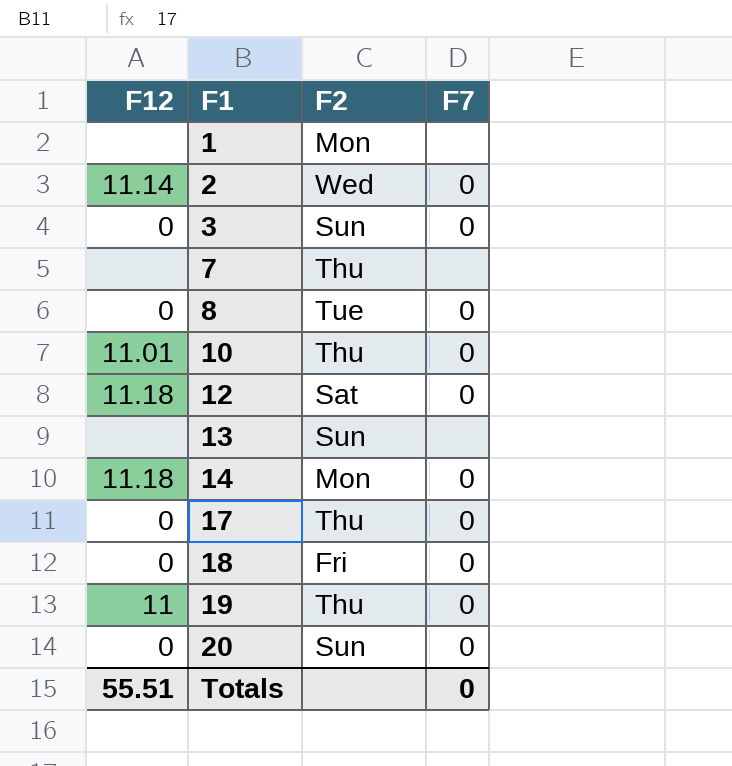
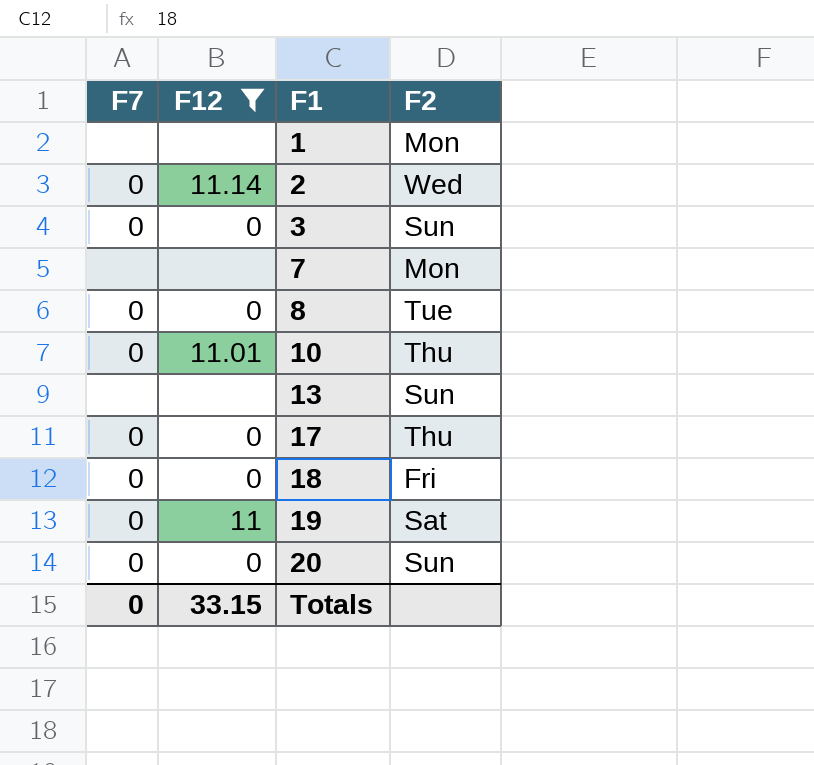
filter: none -> F12 != 11.18
column F7 | position: 4 -> 1
7 | F2: Thu -> Mon
19 | F2: Thu -> Sat
Totals | F12: 55.51 -> 33.15

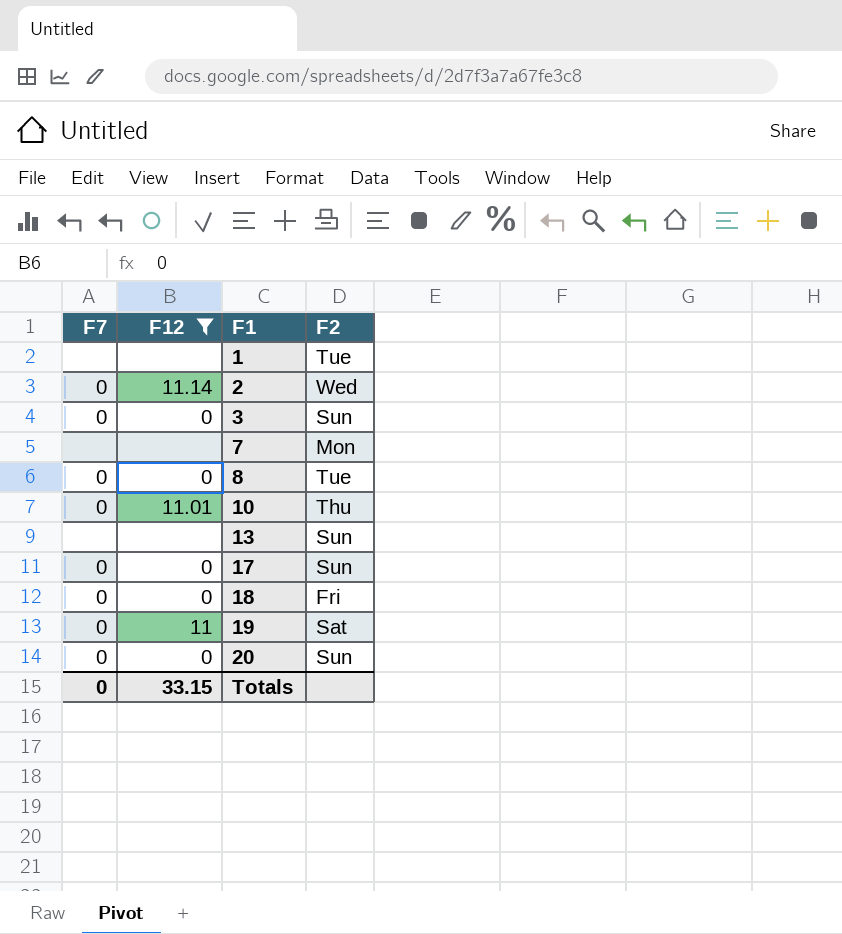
1 | F2: Mon -> Tue
17 | F2: Thu -> Sun

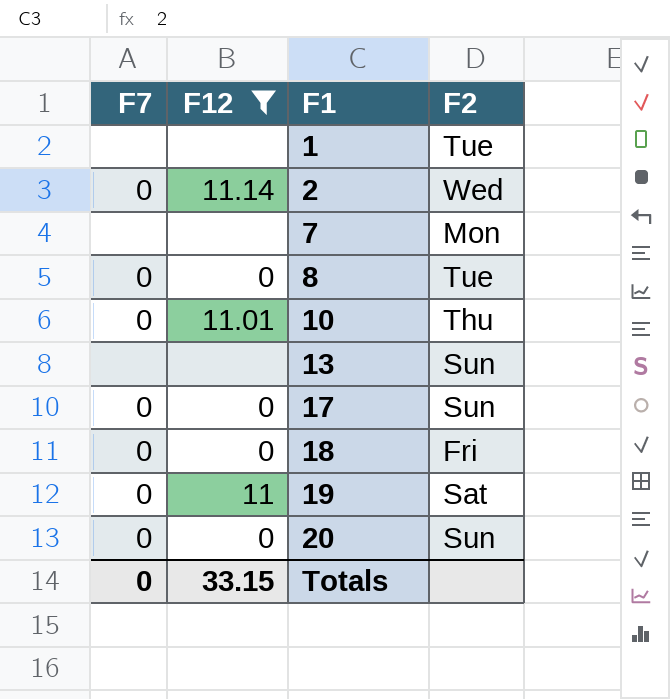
row 3: 0 | 0 | Sun -> none

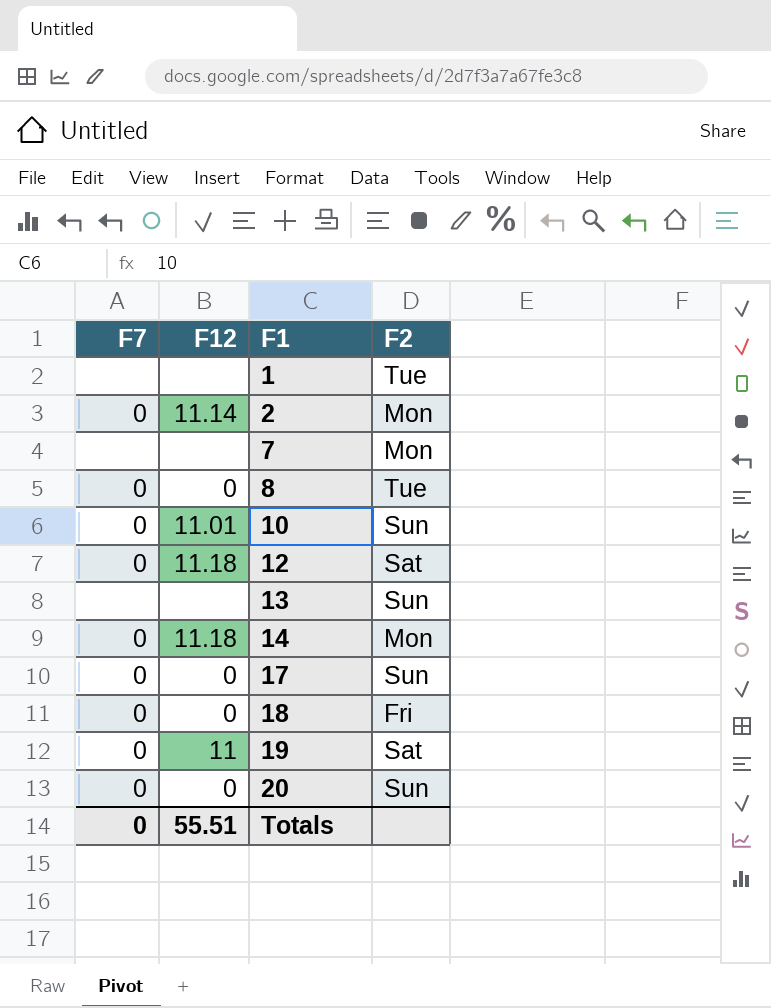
filter: F12 != 11.18 -> none
2 | F2: Wed -> Mon
10 | F2: Thu -> Sun
Totals | F12: 33.15 -> 55.51

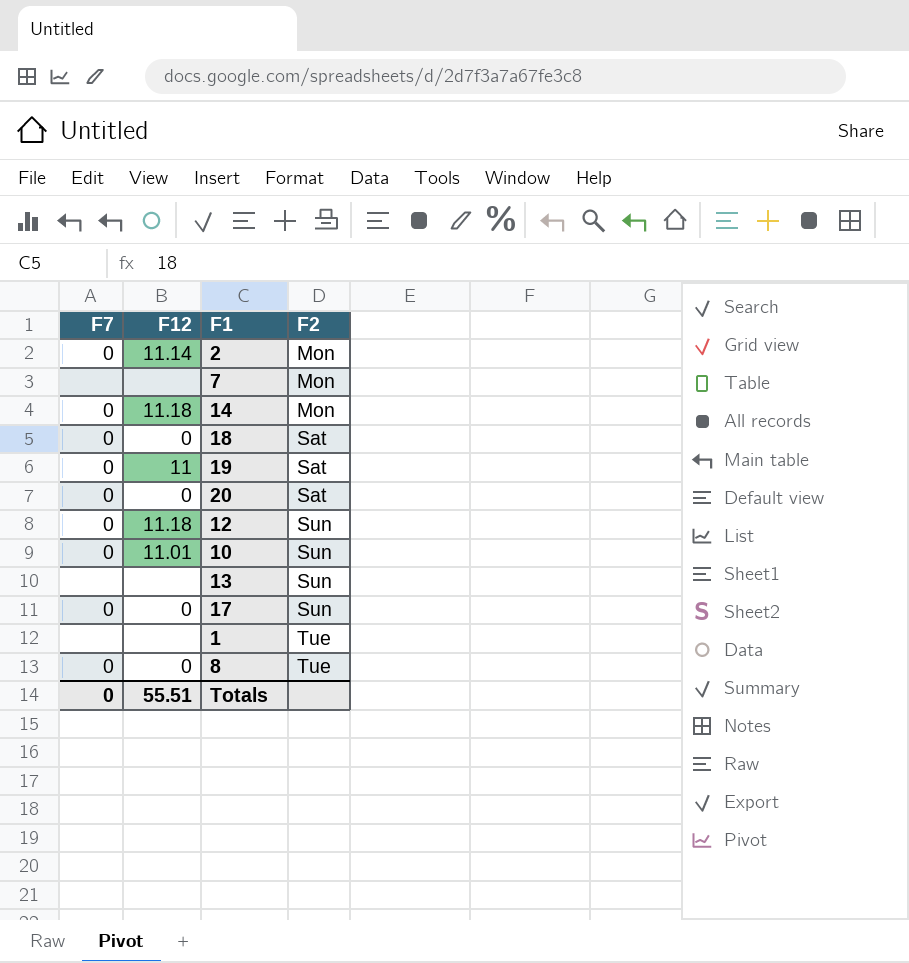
row order: F1 ascending -> F2 ascending
18 | F2: Fri -> Sat
20 | F2: Sun -> Sat
12 | F2: Sat -> Sun

